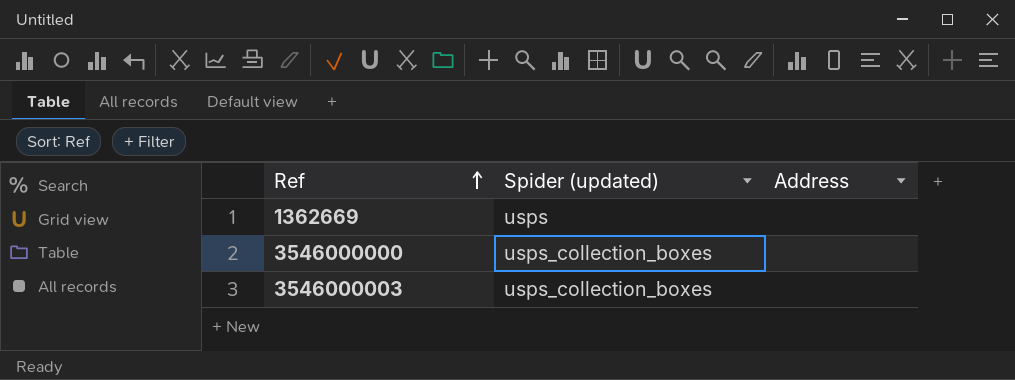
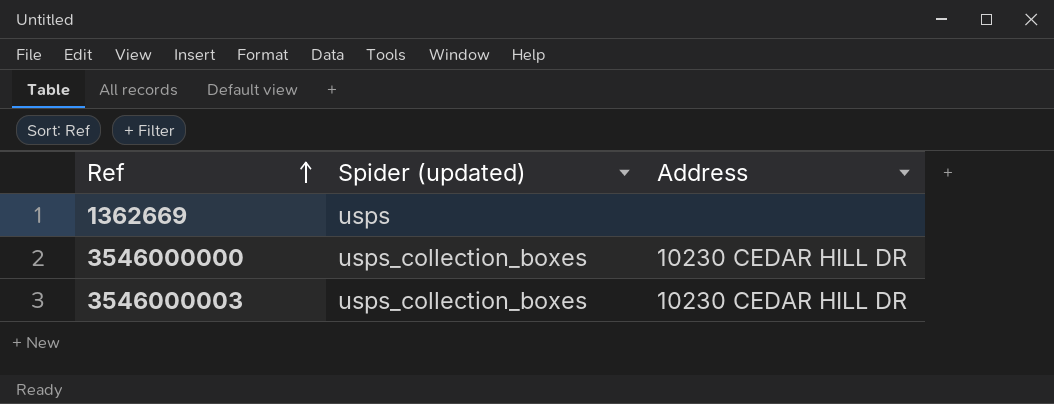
3546000000 | Address: none -> 10230 CEDAR HILL DR
3546000003 | Address: none -> 10230 CEDAR HILL DR

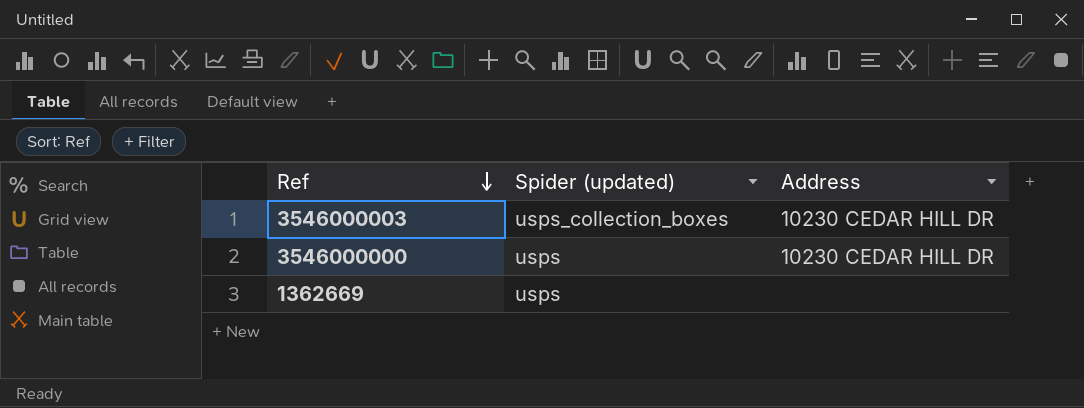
row order: Ref ascending -> Ref descending
3546000000 | Spider (updated): usps_collection_boxes -> usps

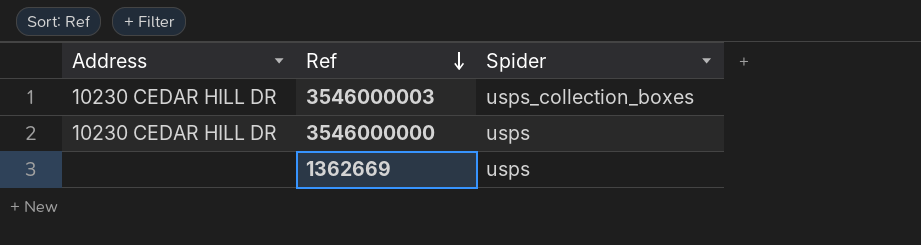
column Address | position: 3 -> 1
column name: Spider (updated) -> Spider

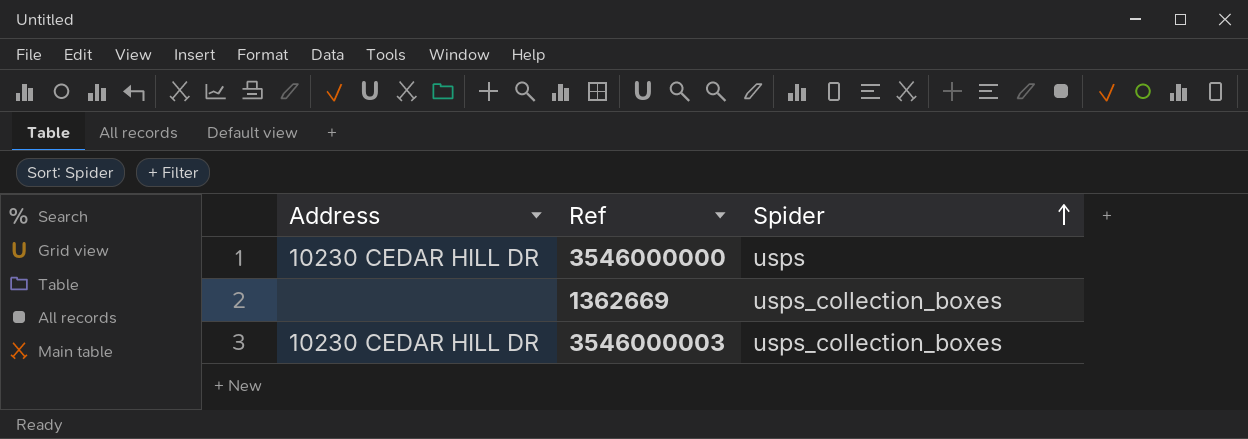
row order: Ref descending -> Spider ascending
1362669 | Spider: usps -> usps_collection_boxes

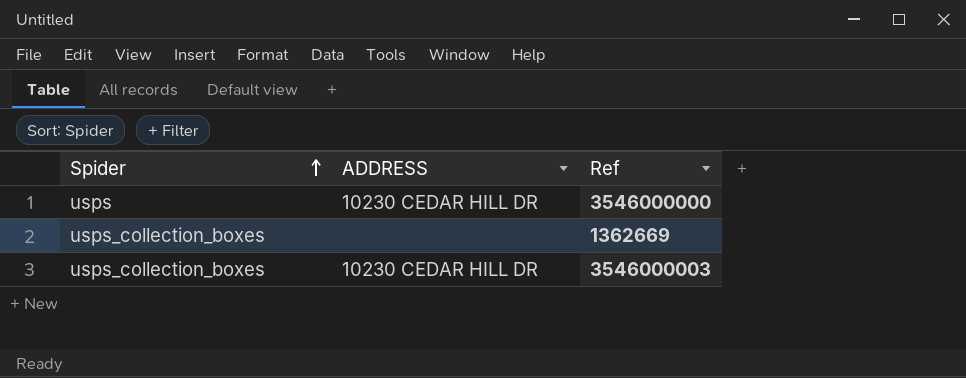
column Spider | position: 3 -> 1
column name: Address -> ADDRESS

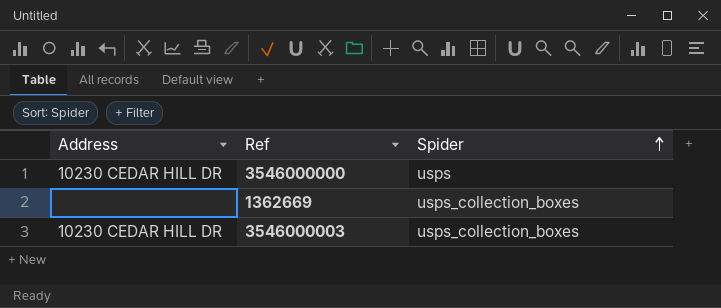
column name: ADDRESS -> Address
column Spider | position: 1 -> 3

